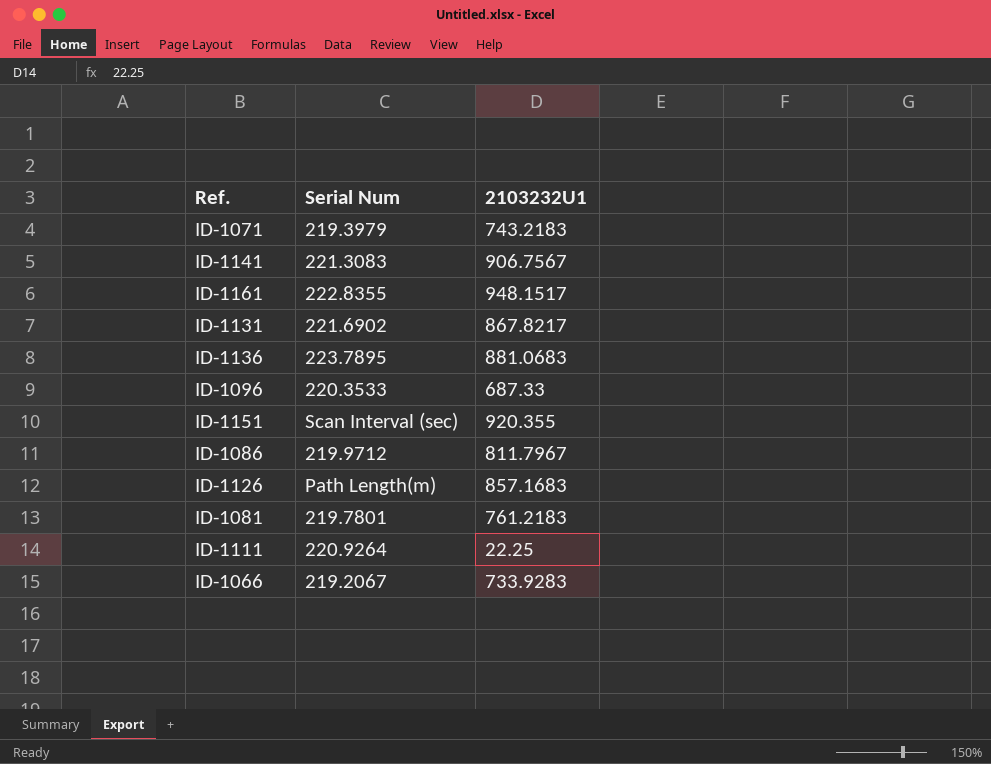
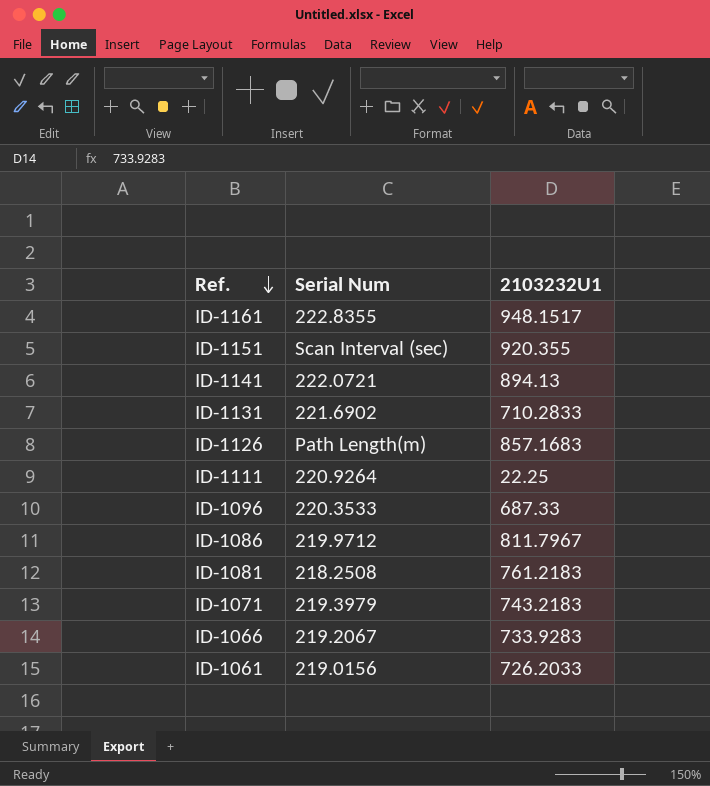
row order: none -> Ref. descending
row ID-1136: 223.7895 | 881.0683 -> none
ID-1141 | Serial Num: 221.3083 -> 222.0721
ID-1141 | 2103232U1: 906.7567 -> 894.13
ID-1131 | 2103232U1: 867.8217 -> 710.2833
ID-1081 | Serial Num: 219.7801 -> 218.2508
row ID-1061: none -> 219.0156 | 726.2033

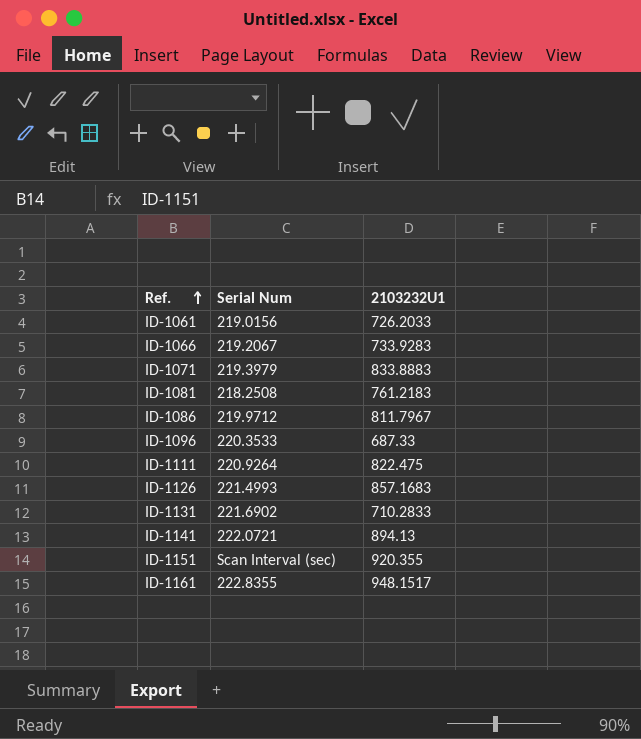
row order: Ref. descending -> Ref. ascending
ID-1071 | 2103232U1: 743.2183 -> 833.8883
ID-1111 | 2103232U1: 22.25 -> 822.475
ID-1126 | Serial Num: Path Length(m) -> 221.4993

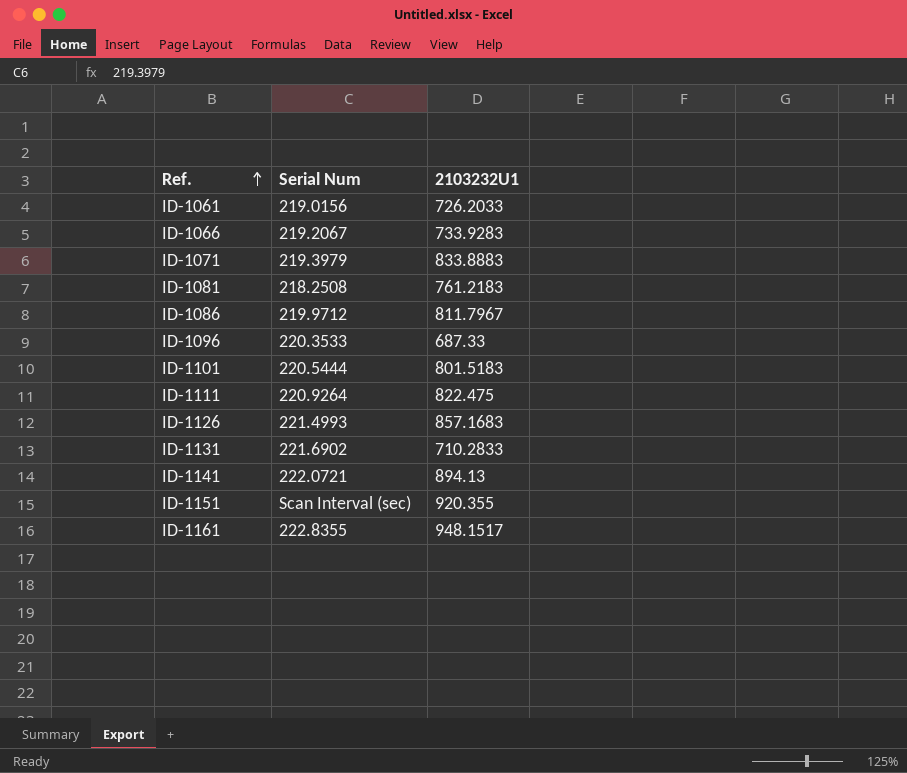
row ID-1101: none -> 220.5444 | 801.5183

